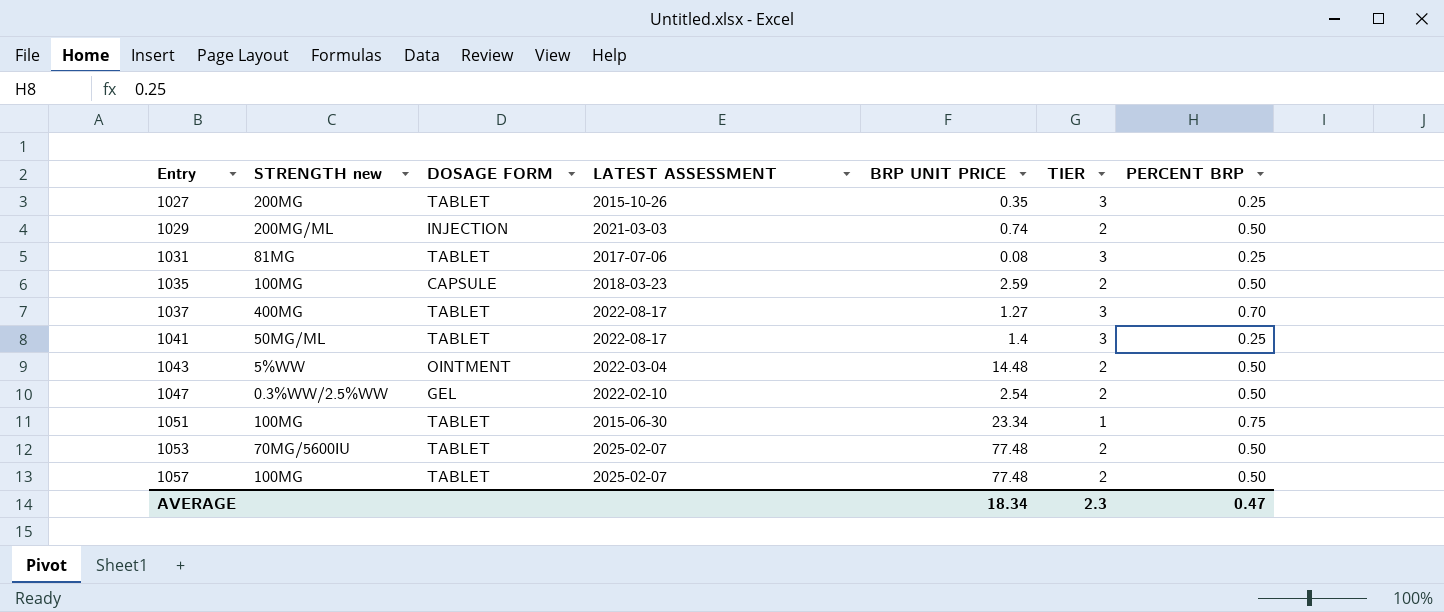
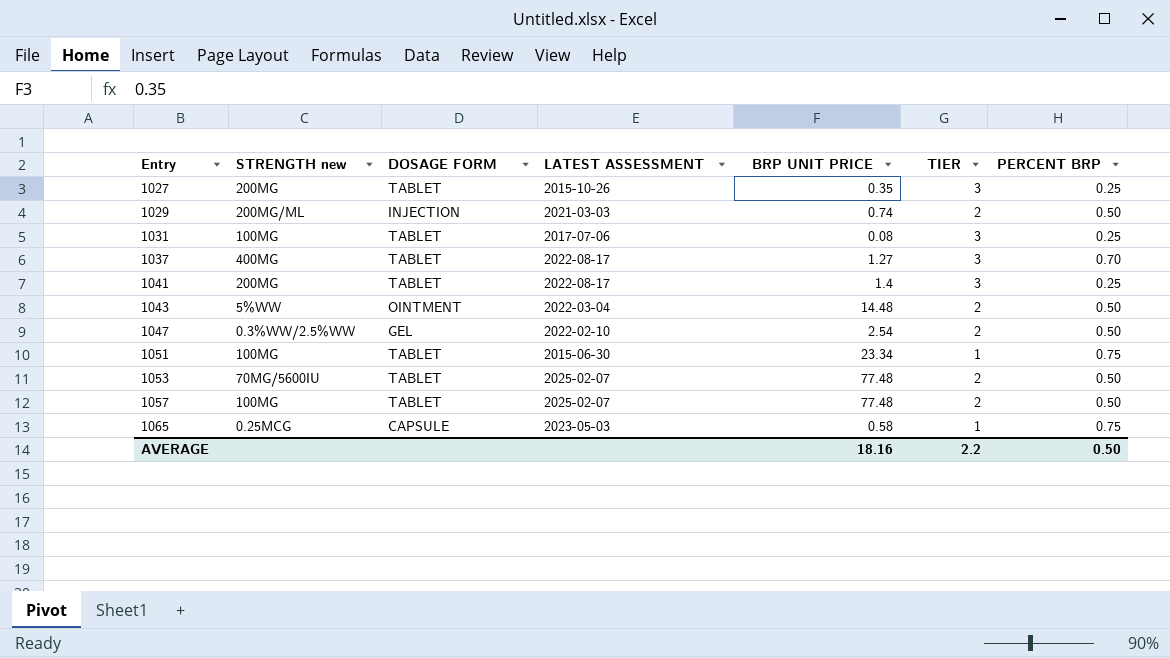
row 1035: 100MG | CAPSULE | 2018-03-23 | 2.59 | 2 | 0.50 -> none
1031 | STRENGTH new: 81MG -> 100MG
1041 | STRENGTH new: 50MG/ML -> 200MG
row 1065: none -> 0.25MCG | CAPSULE | 2023-05-03 | 0.58 | 1 | 0.75
AVERAGE | BRP UNIT PRICE: 18.34 -> 18.16
AVERAGE | TIER: 2.3 -> 2.2
AVERAGE | PERCENT BRP: 0.47 -> 0.50

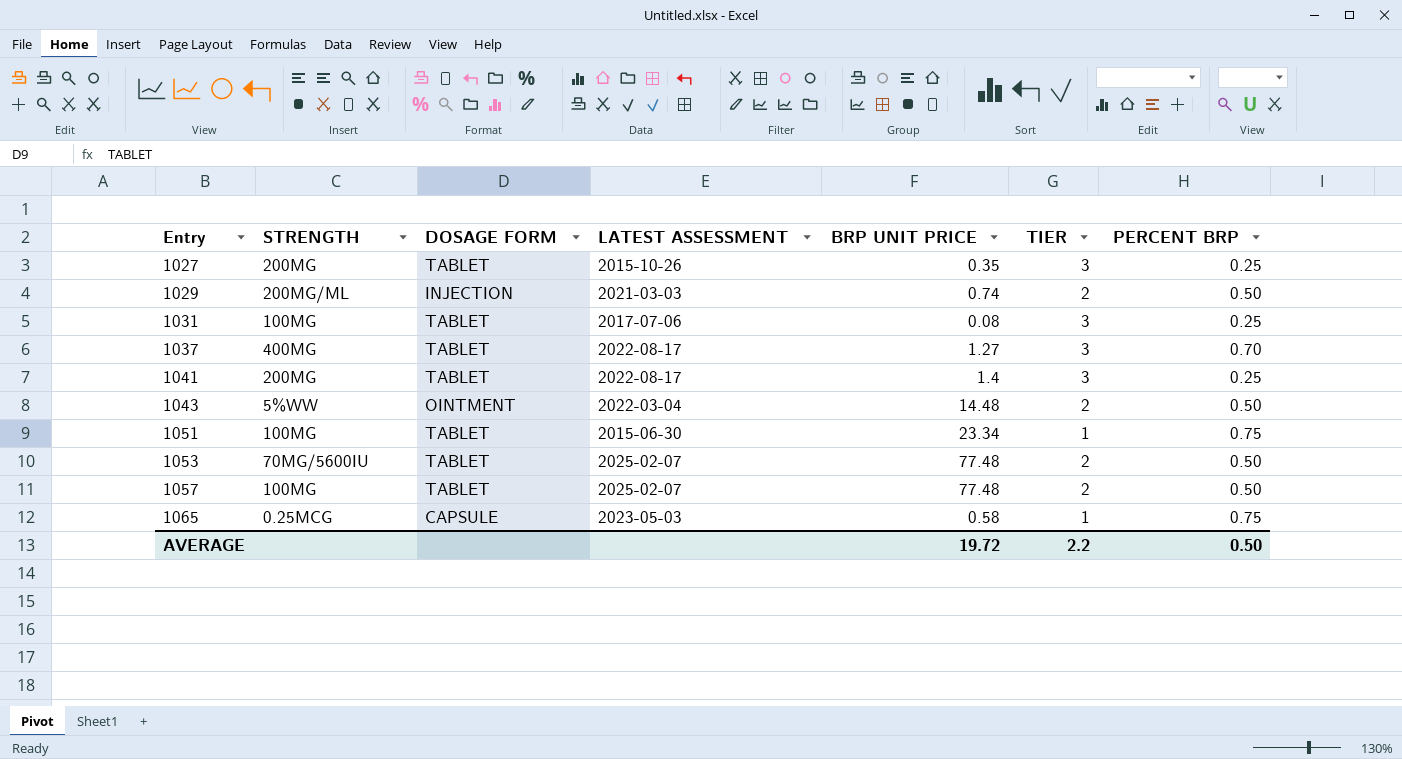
column name: STRENGTH new -> STRENGTH
row 1047: 0.3%WW/2.5%WW | GEL | 2022-02-10 | 2.54 | 2 | 0.50 -> none
AVERAGE | BRP UNIT PRICE: 18.16 -> 19.72

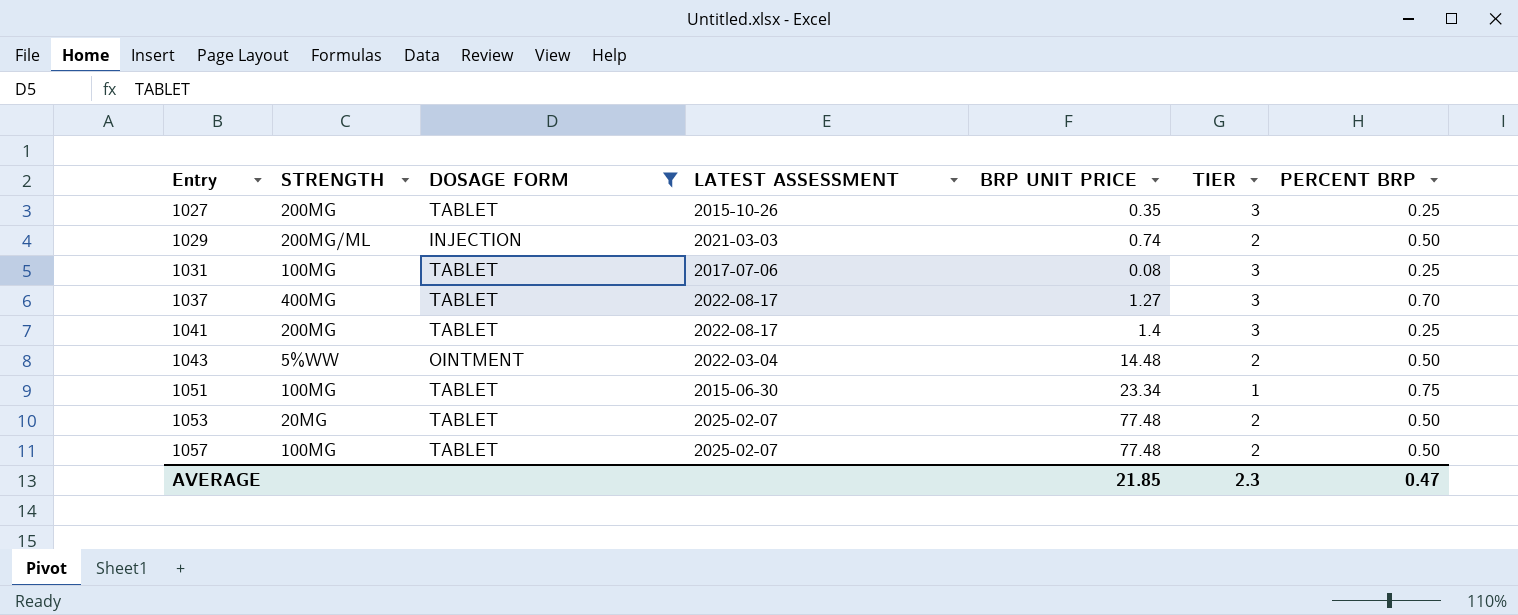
filter: none -> DOSAGE FORM != CAPSULE
1053 | STRENGTH: 70MG/5600IU -> 20MG
AVERAGE | BRP UNIT PRICE: 19.72 -> 21.85
AVERAGE | TIER: 2.2 -> 2.3
AVERAGE | PERCENT BRP: 0.50 -> 0.47

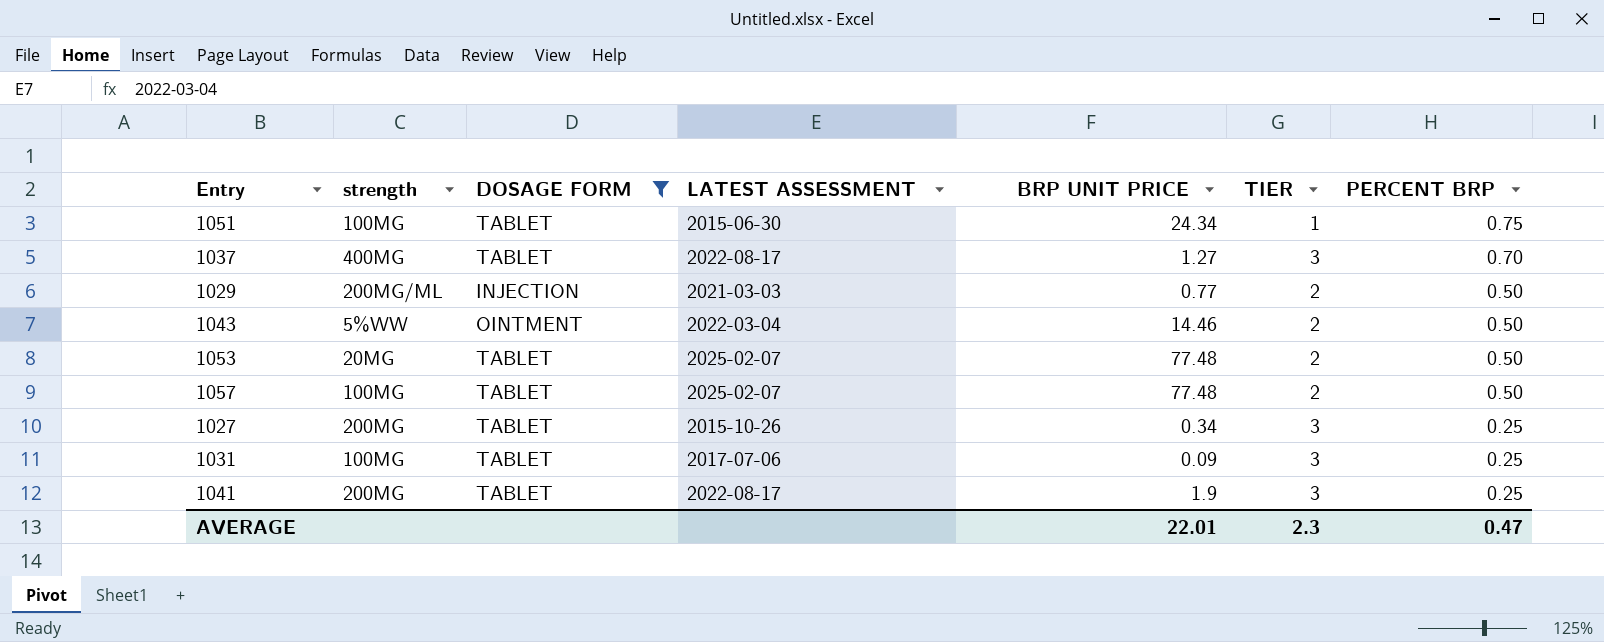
row order: Entry ascending -> PERCENT BRP descending
column name: STRENGTH -> strength
1051 | BRP UNIT PRICE: 23.34 -> 24.34
1029 | BRP UNIT PRICE: 0.74 -> 0.77
1043 | BRP UNIT PRICE: 14.48 -> 14.46
1027 | BRP UNIT PRICE: 0.35 -> 0.34
1031 | BRP UNIT PRICE: 0.08 -> 0.09
1041 | BRP UNIT PRICE: 1.4 -> 1.9
AVERAGE | BRP UNIT PRICE: 21.85 -> 22.01

